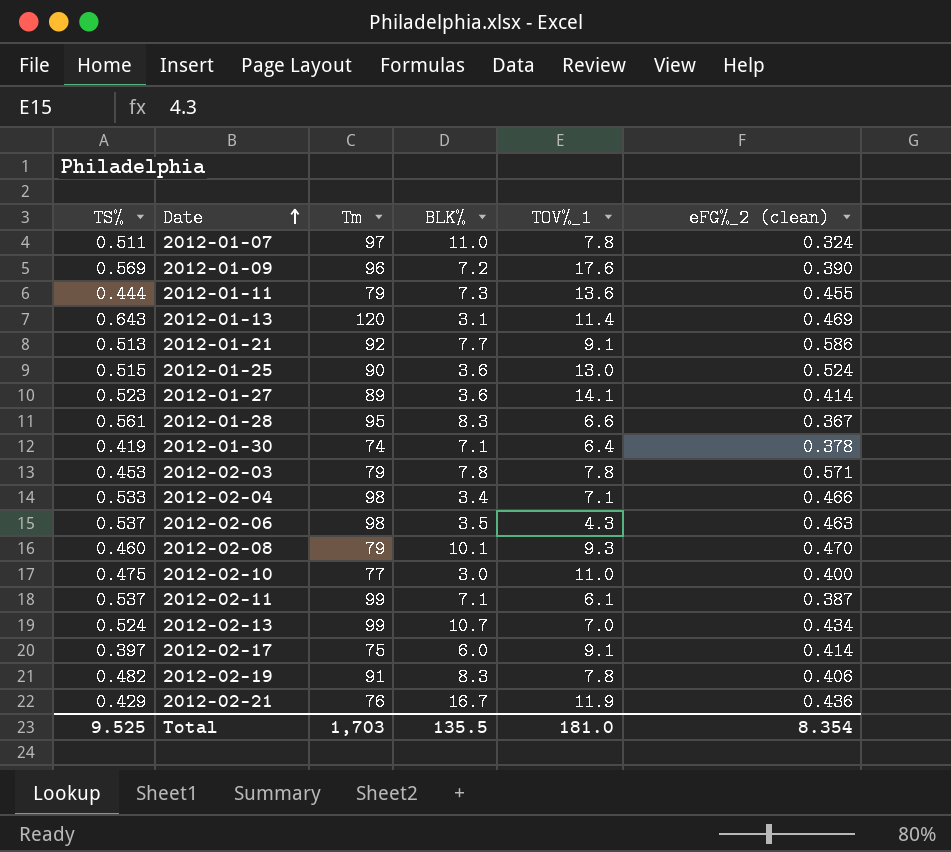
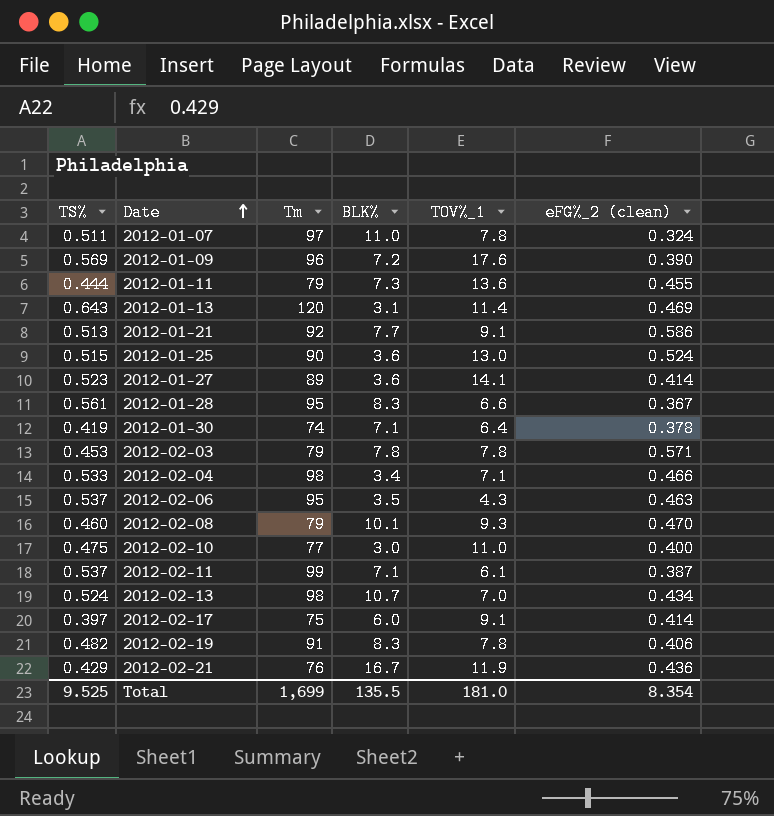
2012-02-06 | Tm: 98 -> 95
2012-02-13 | Tm: 99 -> 98
Total | Tm: 1,703 -> 1,699

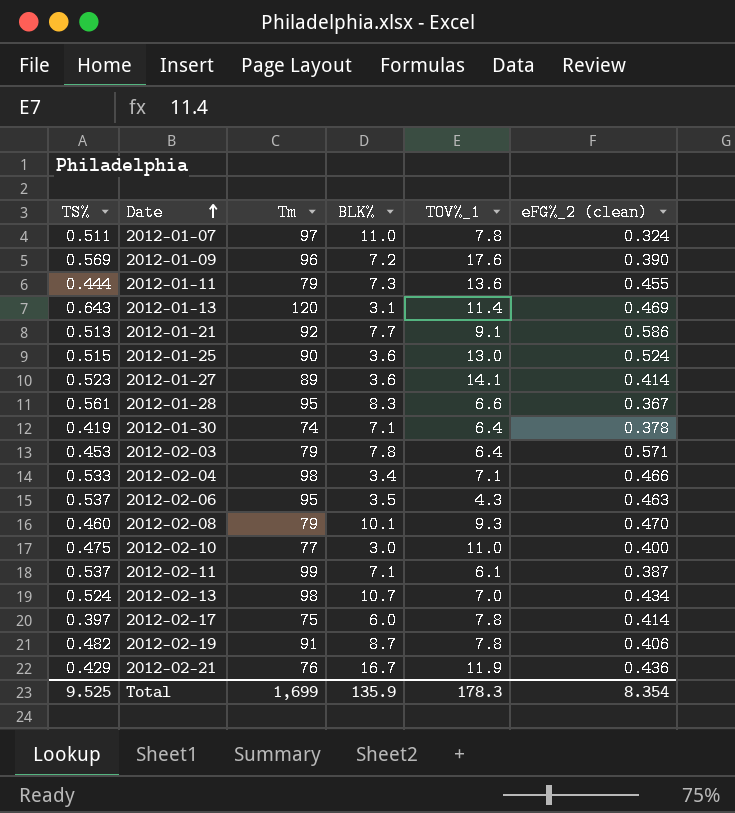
2012-02-03 | TOV%_1: 7.8 -> 6.4
2012-02-17 | TOV%_1: 9.1 -> 7.8
2012-02-19 | BLK%: 8.3 -> 8.7
Total | BLK%: 135.5 -> 135.9
Total | TOV%_1: 181.0 -> 178.3

